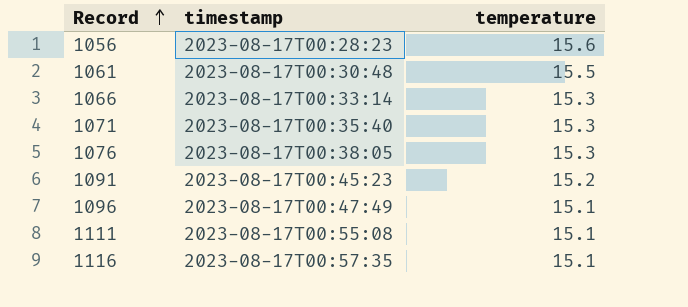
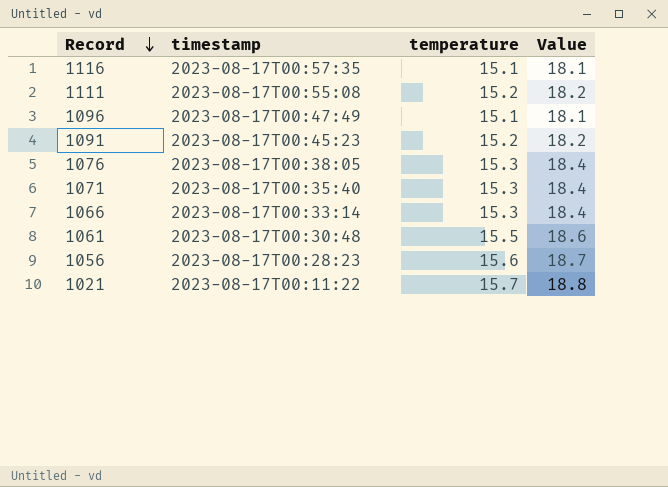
row order: Record ascending -> Record descending
column Value | formula: none -> [temperature] * 1.2
1111 | temperature: 15.1 -> 15.2
row 1021: none -> 2023-08-17T00:11:22 | 15.7 | 18.8

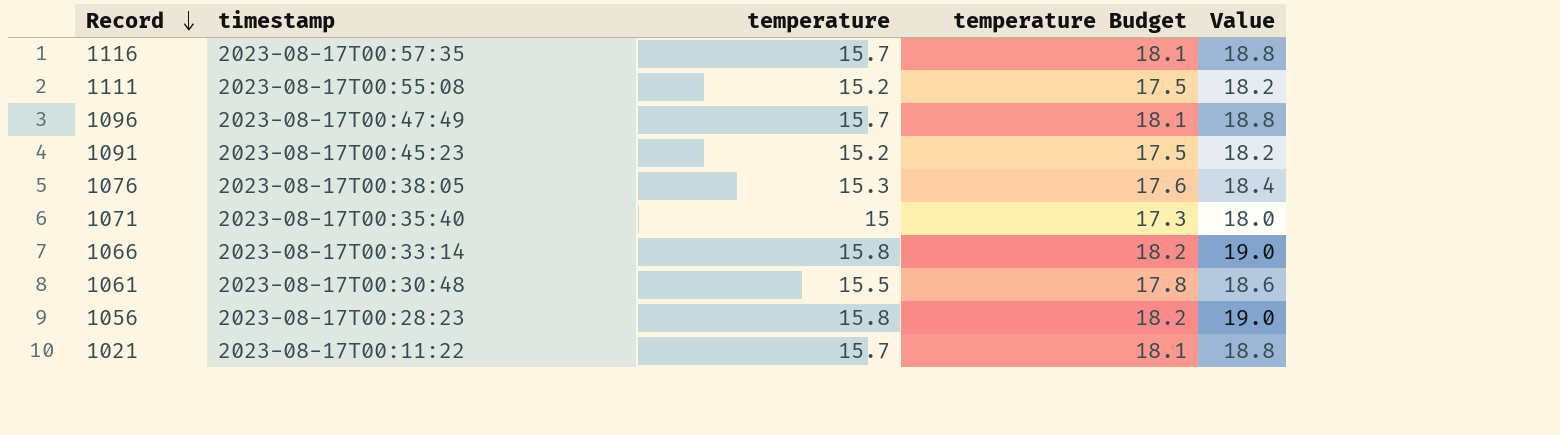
column temperature Budget | formula: none -> [temperature] * 1.15
1116 | temperature: 15.1 -> 15.7
1116 | Value: 18.1 -> 18.8
1096 | temperature: 15.1 -> 15.7
1096 | Value: 18.1 -> 18.8
1071 | temperature: 15.3 -> 15
1071 | Value: 18.4 -> 18.0
1066 | temperature: 15.3 -> 15.8
1066 | Value: 18.4 -> 19.0
1056 | temperature: 15.6 -> 15.8
1056 | Value: 18.7 -> 19.0

